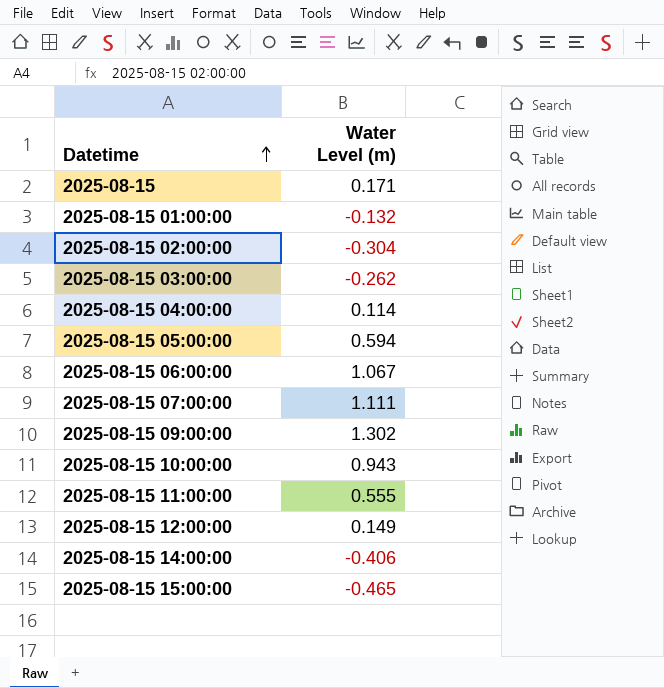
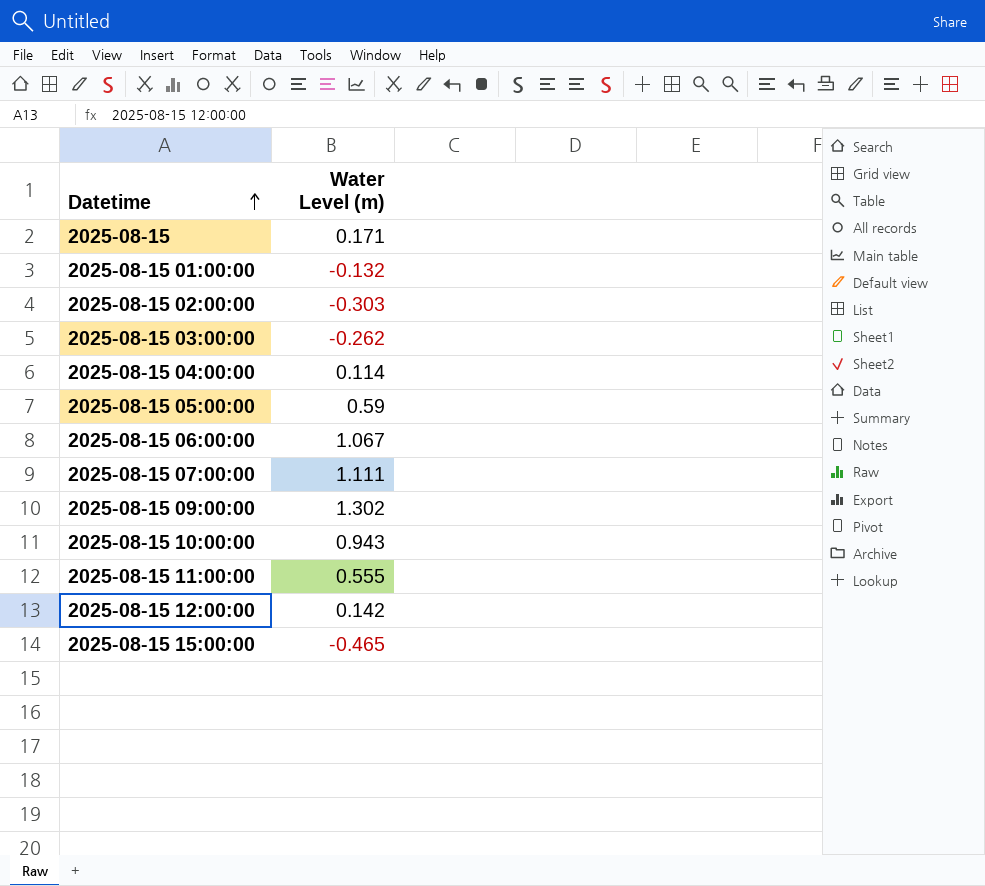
row 2025-08-15 14:00:00: -0.406 -> none
2025-08-15 02:00:00 | Water Level (m): -0.304 -> -0.303
2025-08-15 05:00:00 | Water Level (m): 0.594 -> 0.59
2025-08-15 12:00:00 | Water Level (m): 0.149 -> 0.142

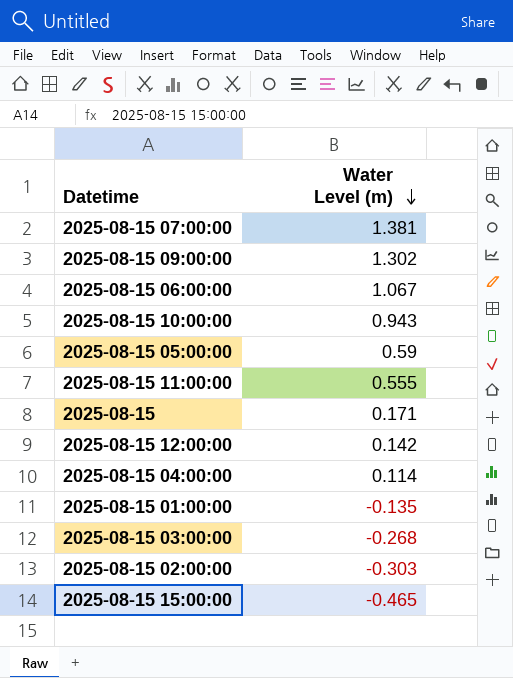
row order: Datetime ascending -> Water Level (m) descending
2025-08-15 07:00:00 | Water Level (m): 1.111 -> 1.381
2025-08-15 01:00:00 | Water Level (m): -0.132 -> -0.135
2025-08-15 03:00:00 | Water Level (m): -0.262 -> -0.268

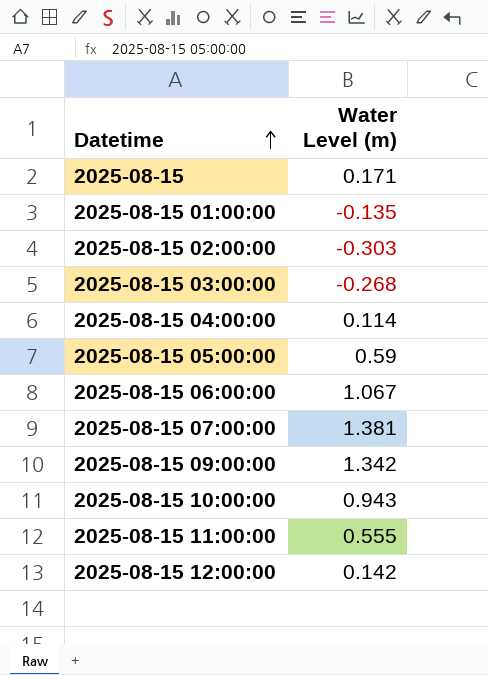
row order: Water Level (m) descending -> Datetime ascending
row 2025-08-15 15:00:00: -0.465 -> none
2025-08-15 09:00:00 | Water Level (m): 1.302 -> 1.342

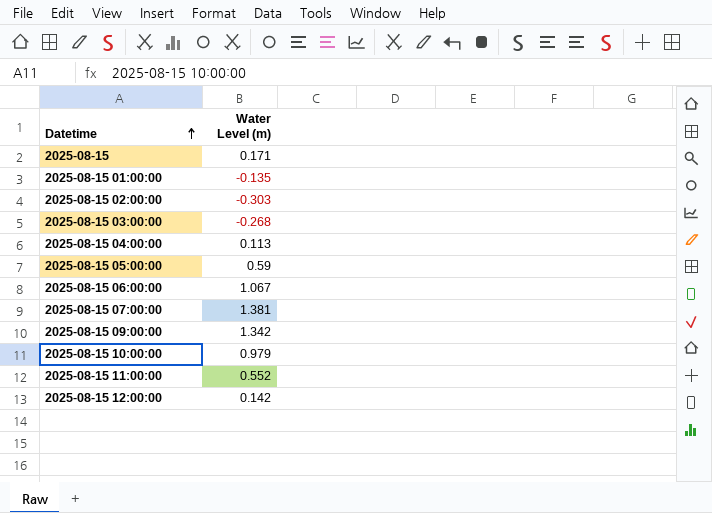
2025-08-15 04:00:00 | Water Level (m): 0.114 -> 0.113
2025-08-15 10:00:00 | Water Level (m): 0.943 -> 0.979
2025-08-15 11:00:00 | Water Level (m): 0.555 -> 0.552

